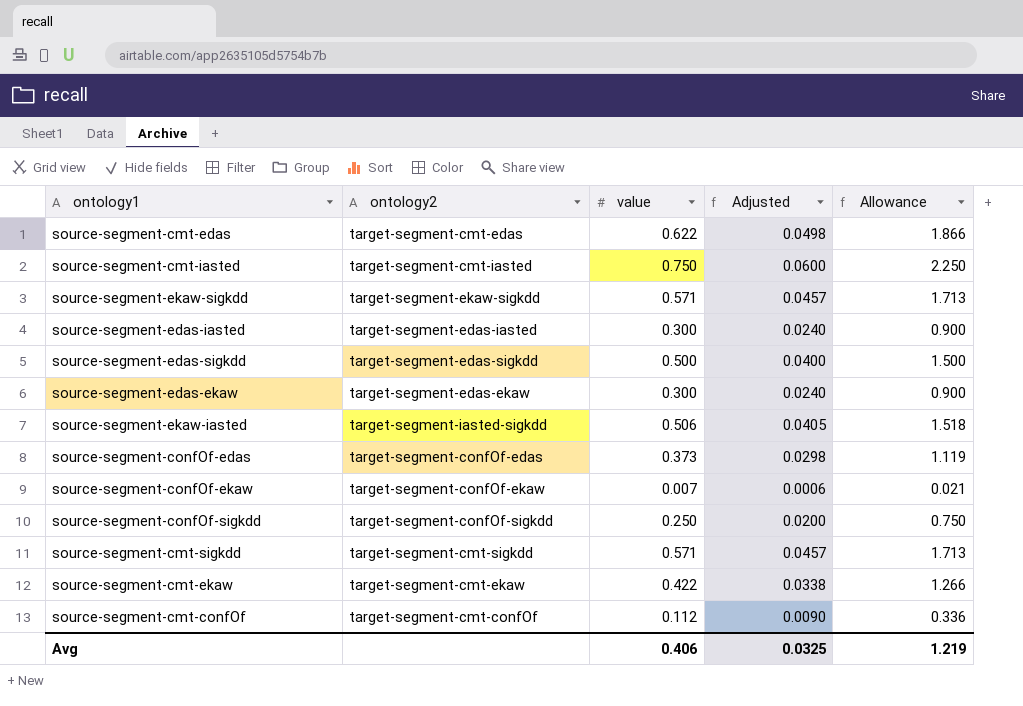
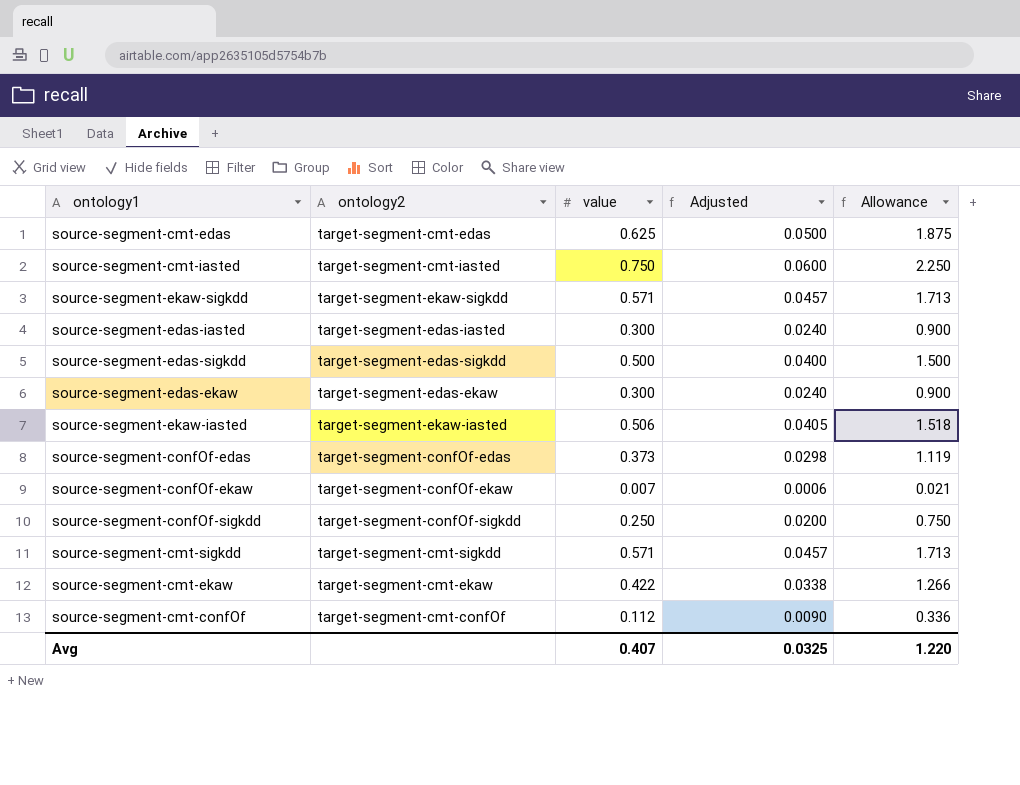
source-segment-cmt-edas | value: 0.622 -> 0.625
source-segment-cmt-edas | Adjusted: 0.0498 -> 0.0500
source-segment-cmt-edas | Allowance: 1.866 -> 1.875
source-segment-ekaw-iasted | ontology2: target-segment-iasted-sigkdd -> target-segment-ekaw-iasted
Avg | value: 0.406 -> 0.407
Avg | Allowance: 1.219 -> 1.220

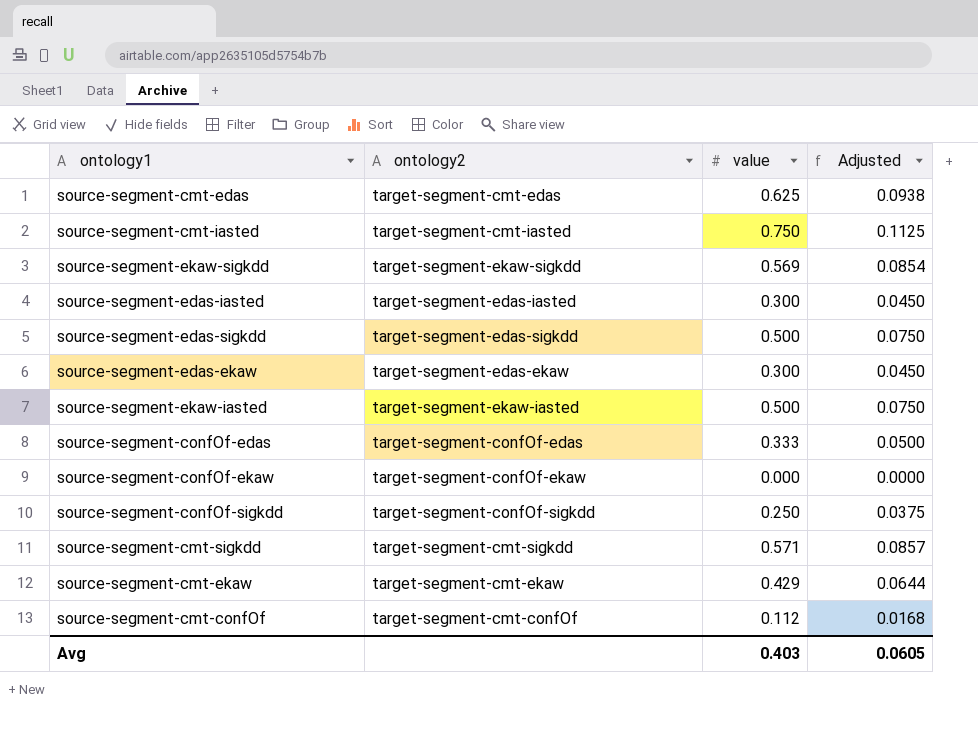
column Allowance | formula: [value] * 3 -> none
column Adjusted | formula: [value] * 0.08 -> [value] * 0.15
source-segment-ekaw-sigkdd | value: 0.571 -> 0.569
source-segment-ekaw-iasted | value: 0.506 -> 0.500
source-segment-confOf-edas | value: 0.373 -> 0.333
source-segment-confOf-ekaw | value: 0.007 -> 0.000
source-segment-cmt-ekaw | value: 0.422 -> 0.429
Avg | value: 0.407 -> 0.403
Avg | Adjusted: 0.0325 -> 0.0605

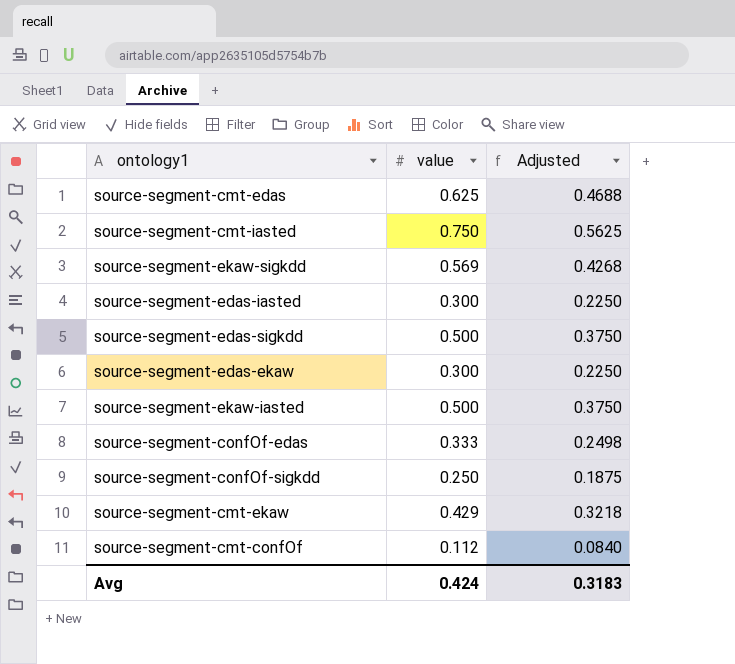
column ontology2 | position: 2 -> none
column Adjusted | formula: [value] * 0.15 -> [value] * 0.75
row source-segment-confOf-ekaw: target-segment-confOf-ekaw | 0.000 | 0.0000 -> none
row source-segment-cmt-sigkdd: target-segment-cmt-sigkdd | 0.571 | 0.0857 -> none
Avg | value: 0.403 -> 0.424
Avg | Adjusted: 0.0605 -> 0.3183

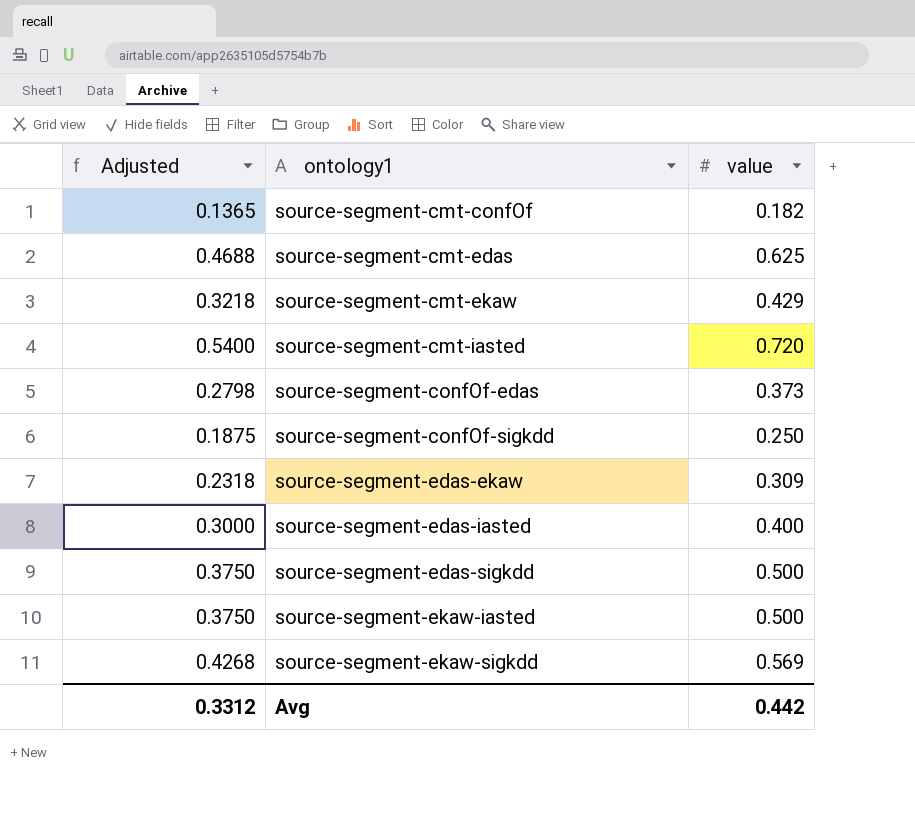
row order: none -> ontology1 ascending
column Adjusted | position: 3 -> 1
source-segment-cmt-confOf | Adjusted: 0.0840 -> 0.1365
source-segment-cmt-confOf | value: 0.112 -> 0.182
source-segment-cmt-iasted | Adjusted: 0.5625 -> 0.5400
source-segment-cmt-iasted | value: 0.750 -> 0.720
source-segment-confOf-edas | Adjusted: 0.2498 -> 0.2798
source-segment-confOf-edas | value: 0.333 -> 0.373
source-segment-edas-ekaw | Adjusted: 0.2250 -> 0.2318
source-segment-edas-ekaw | value: 0.300 -> 0.309
source-segment-edas-iasted | Adjusted: 0.2250 -> 0.3000
source-segment-edas-iasted | value: 0.300 -> 0.400
Avg | Adjusted: 0.3183 -> 0.3312
Avg | value: 0.424 -> 0.442

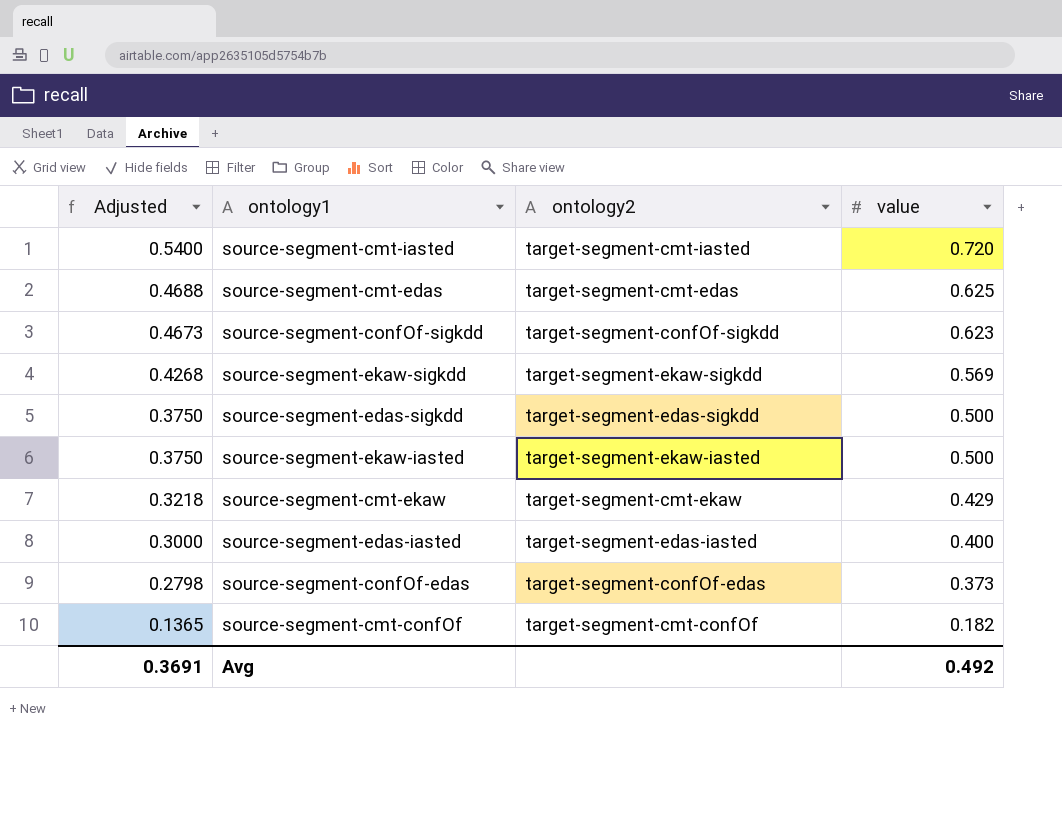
row order: ontology1 ascending -> Adjusted descending
column ontology2 | position: none -> 3
row source-segment-edas-ekaw: 0.2318 | 0.309 -> none
source-segment-confOf-sigkdd | Adjusted: 0.1875 -> 0.4673
source-segment-confOf-sigkdd | value: 0.250 -> 0.623
Avg | Adjusted: 0.3312 -> 0.3691
Avg | value: 0.442 -> 0.492

